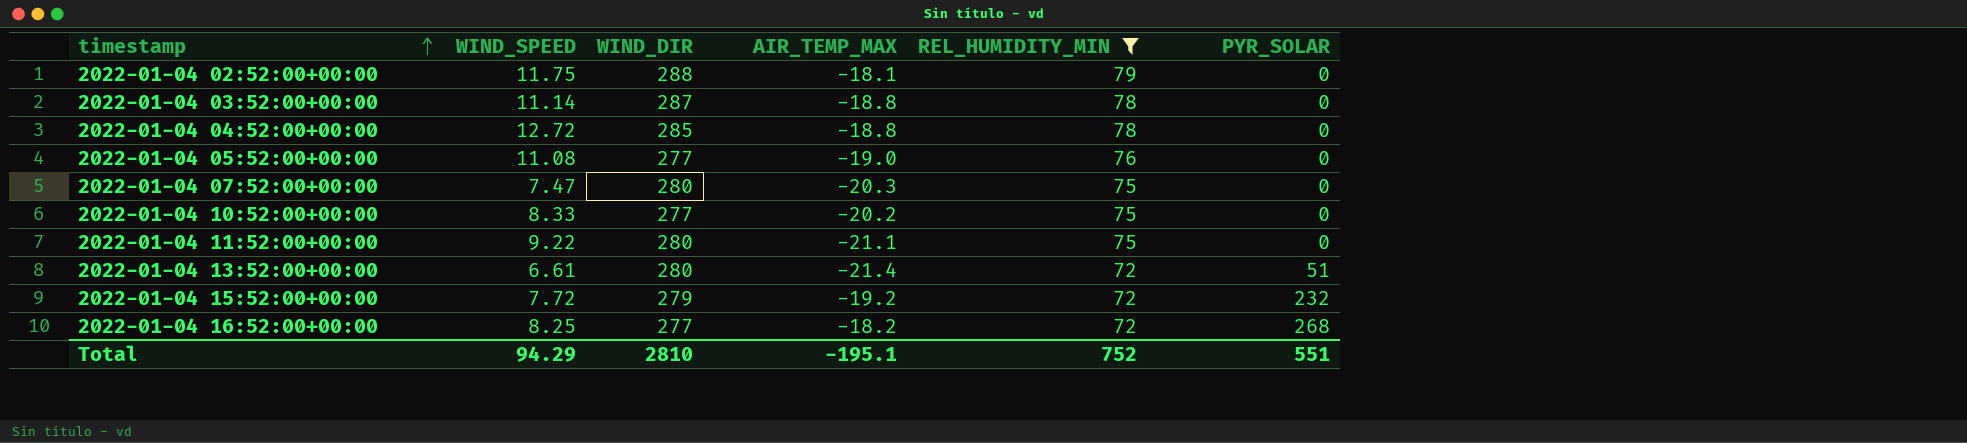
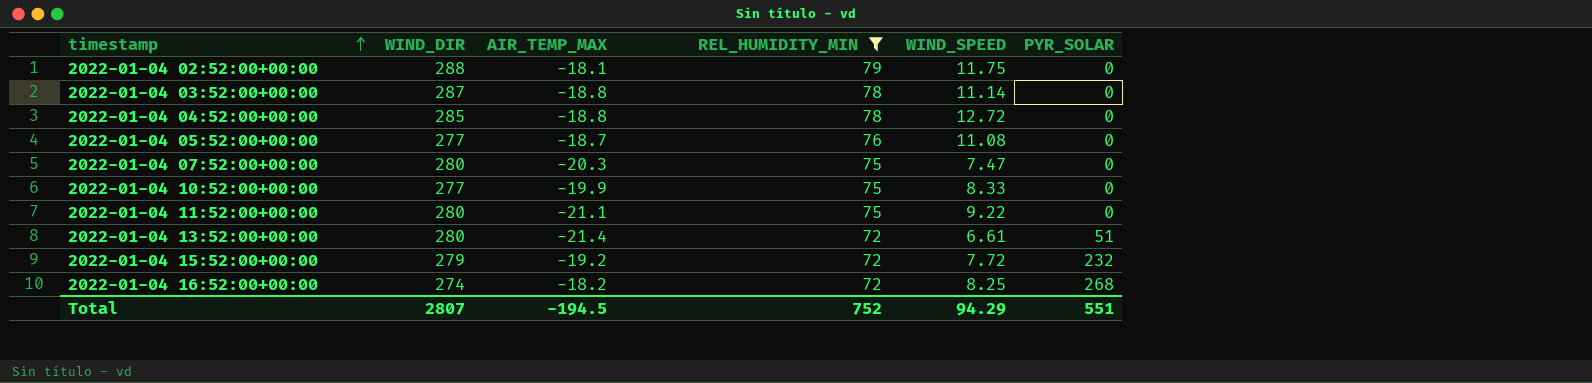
column WIND_SPEED | position: 2 -> 5
2022-01-04 05:52:00+00:00 | AIR_TEMP_MAX: -19.0 -> -18.7
2022-01-04 10:52:00+00:00 | AIR_TEMP_MAX: -20.2 -> -19.9
2022-01-04 16:52:00+00:00 | WIND_DIR: 277 -> 274
Total | WIND_DIR: 2810 -> 2807
Total | AIR_TEMP_MAX: -195.1 -> -194.5

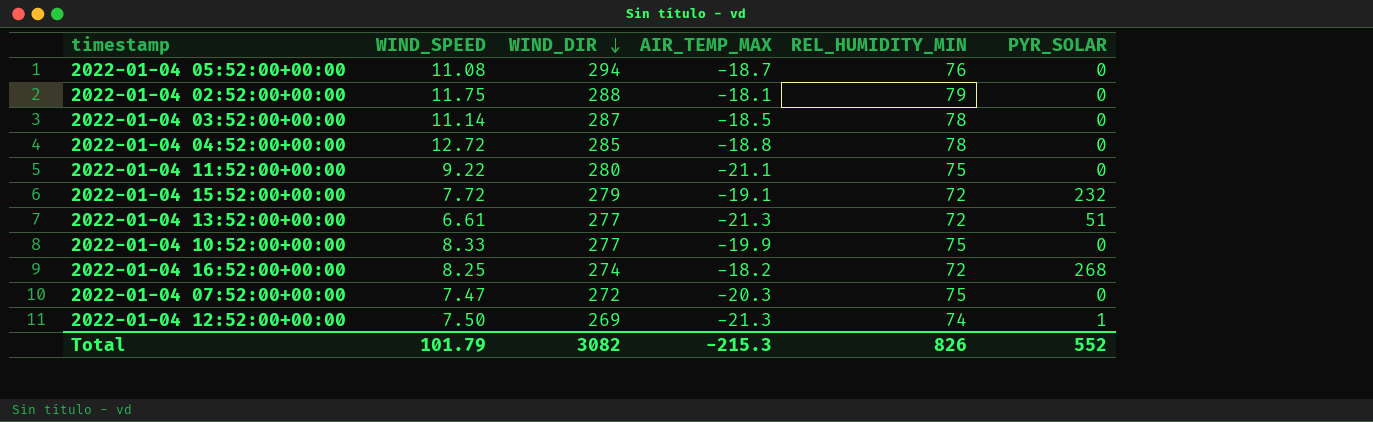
filter: REL_HUMIDITY_MIN != 74 -> none
row order: timestamp ascending -> WIND_DIR descending
column WIND_SPEED | position: 5 -> 2
2022-01-04 05:52:00+00:00 | WIND_DIR: 277 -> 294
2022-01-04 03:52:00+00:00 | AIR_TEMP_MAX: -18.8 -> -18.5
2022-01-04 15:52:00+00:00 | AIR_TEMP_MAX: -19.2 -> -19.1
2022-01-04 13:52:00+00:00 | WIND_DIR: 280 -> 277
2022-01-04 13:52:00+00:00 | AIR_TEMP_MAX: -21.4 -> -21.3
2022-01-04 07:52:00+00:00 | WIND_DIR: 280 -> 272
Total | WIND_SPEED: 94.29 -> 101.79
Total | WIND_DIR: 2807 -> 3082
Total | AIR_TEMP_MAX: -194.5 -> -215.3
Total | REL_HUMIDITY_MIN: 752 -> 826
Total | PYR_SOLAR: 551 -> 552

